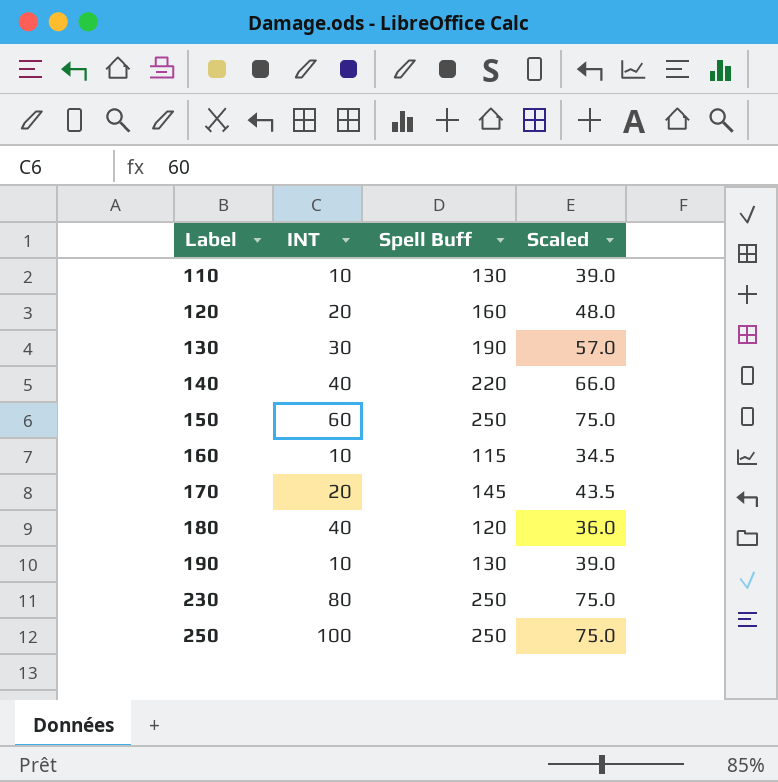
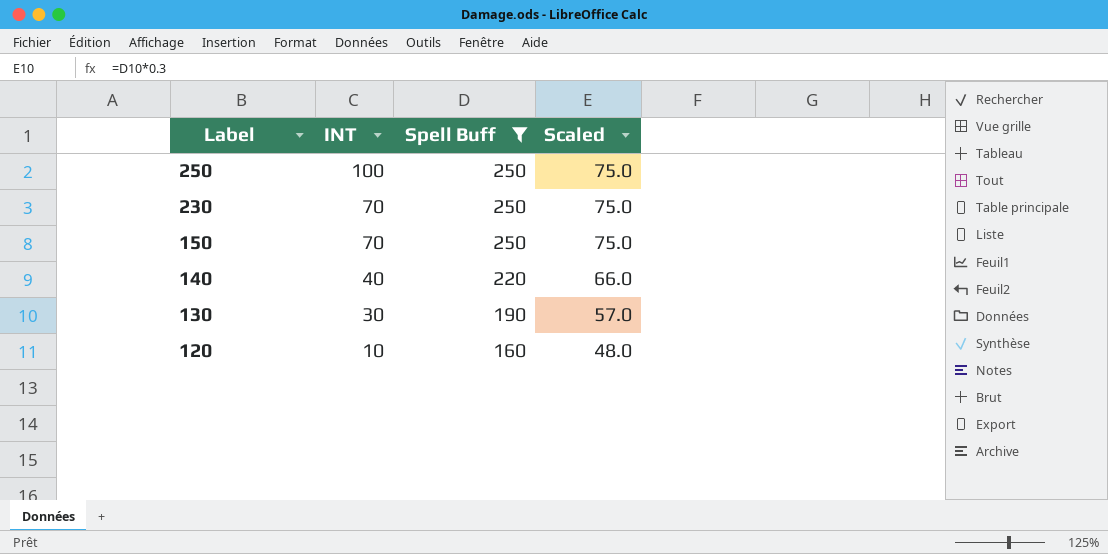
filter: none -> Spell Buff >= 160
row order: Label ascending -> Label descending
230 | INT: 80 -> 70
150 | INT: 60 -> 70
120 | INT: 20 -> 10

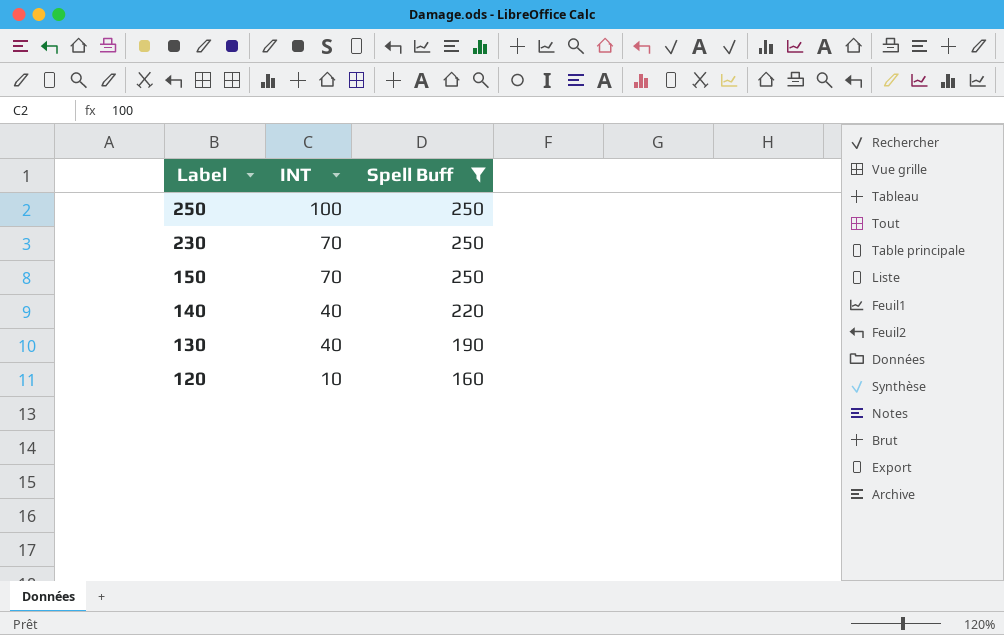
column Scaled | formula: [Spell Buff] * 0.3 -> none
130 | INT: 30 -> 40

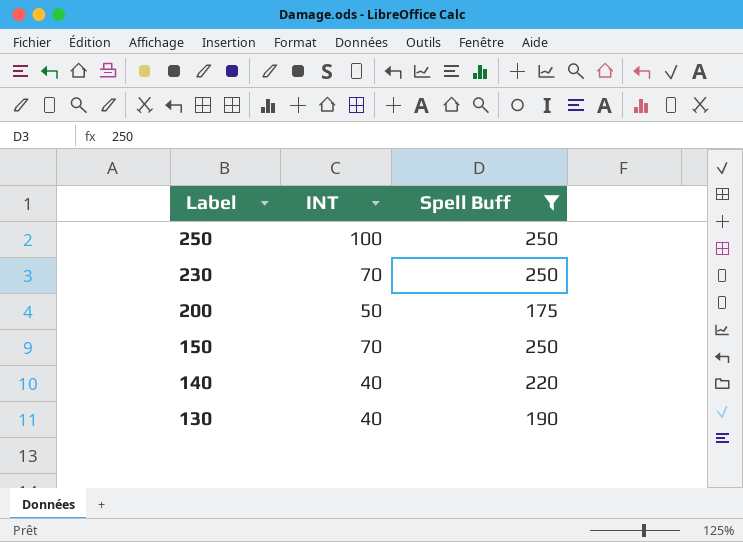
row 120: 10 | 160 -> none
row 200: none -> 50 | 175

